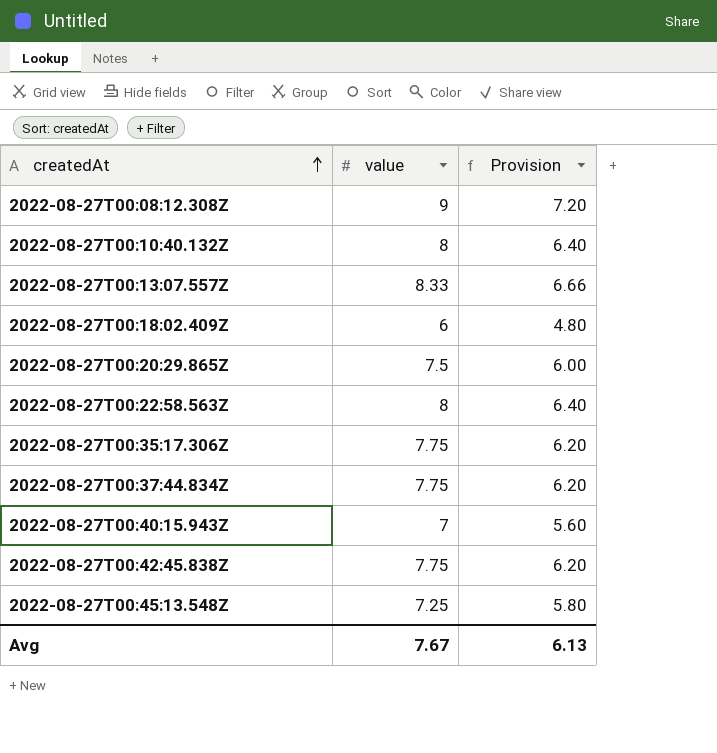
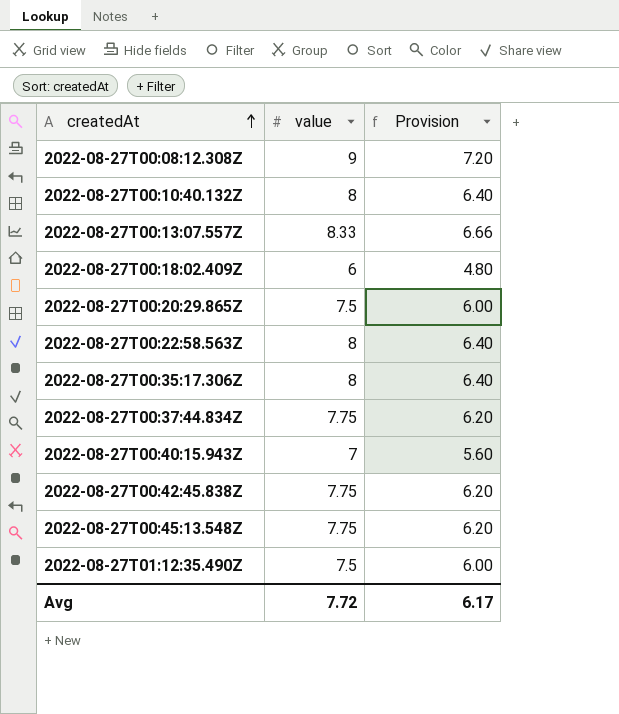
2022-08-27T00:35:17.306Z | value: 7.75 -> 8
2022-08-27T00:35:17.306Z | Provision: 6.20 -> 6.40
2022-08-27T00:45:13.548Z | value: 7.25 -> 7.75
2022-08-27T00:45:13.548Z | Provision: 5.80 -> 6.20
row 2022-08-27T01:12:35.490Z: none -> 7.5 | 6.00
Avg | value: 7.67 -> 7.72
Avg | Provision: 6.13 -> 6.17

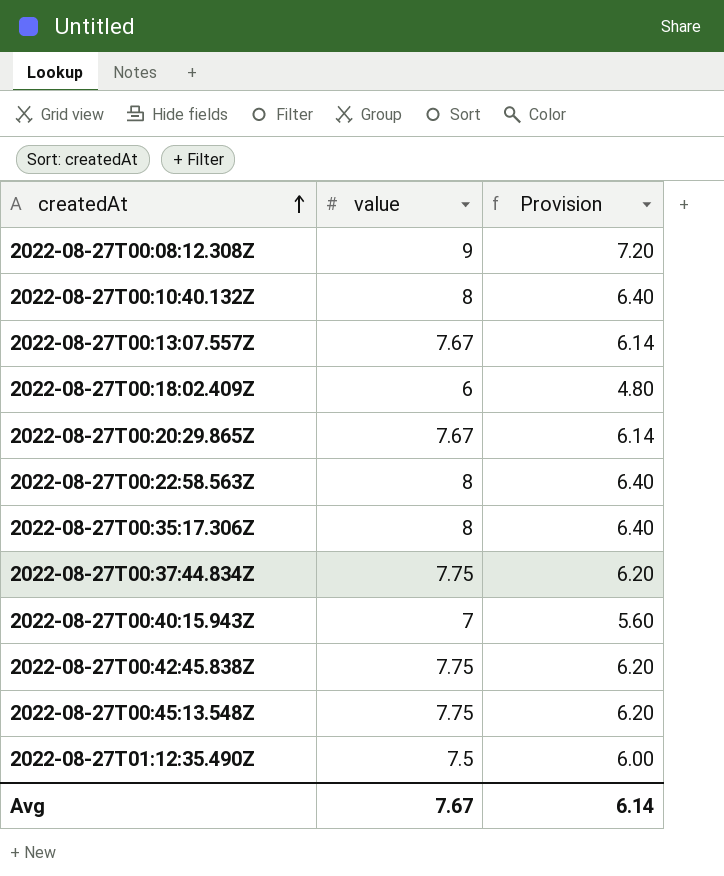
2022-08-27T00:13:07.557Z | value: 8.33 -> 7.67
2022-08-27T00:13:07.557Z | Provision: 6.66 -> 6.14
2022-08-27T00:20:29.865Z | value: 7.5 -> 7.67
2022-08-27T00:20:29.865Z | Provision: 6.00 -> 6.14
Avg | value: 7.72 -> 7.67
Avg | Provision: 6.17 -> 6.14

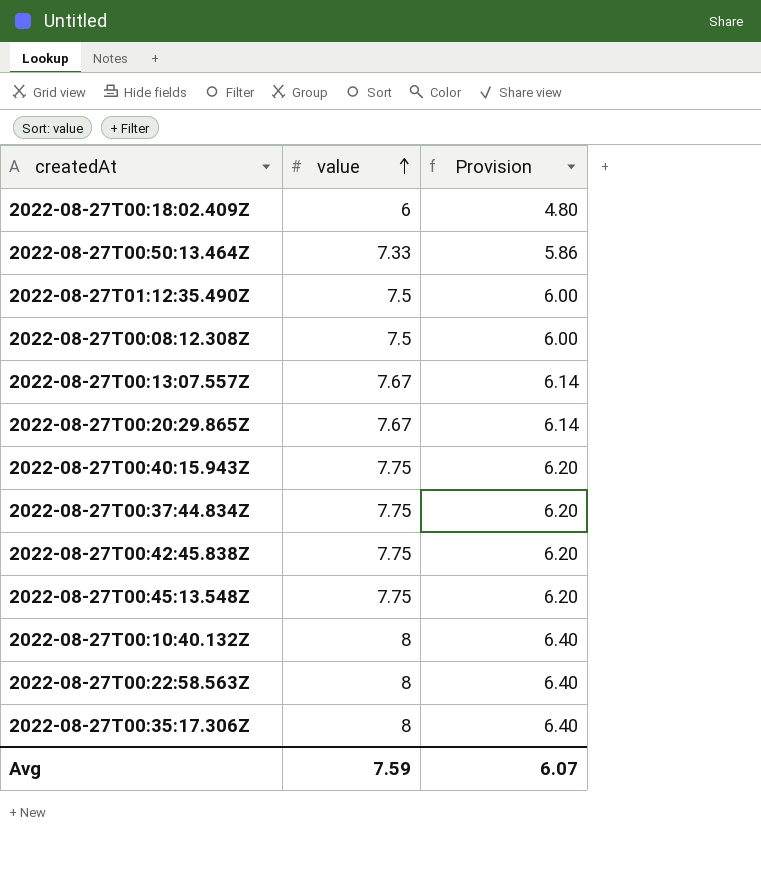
row order: createdAt ascending -> value ascending
row 2022-08-27T00:50:13.464Z: none -> 7.33 | 5.86
2022-08-27T00:08:12.308Z | value: 9 -> 7.5
2022-08-27T00:08:12.308Z | Provision: 7.20 -> 6.00
2022-08-27T00:40:15.943Z | value: 7 -> 7.75
2022-08-27T00:40:15.943Z | Provision: 5.60 -> 6.20
Avg | value: 7.67 -> 7.59
Avg | Provision: 6.14 -> 6.07

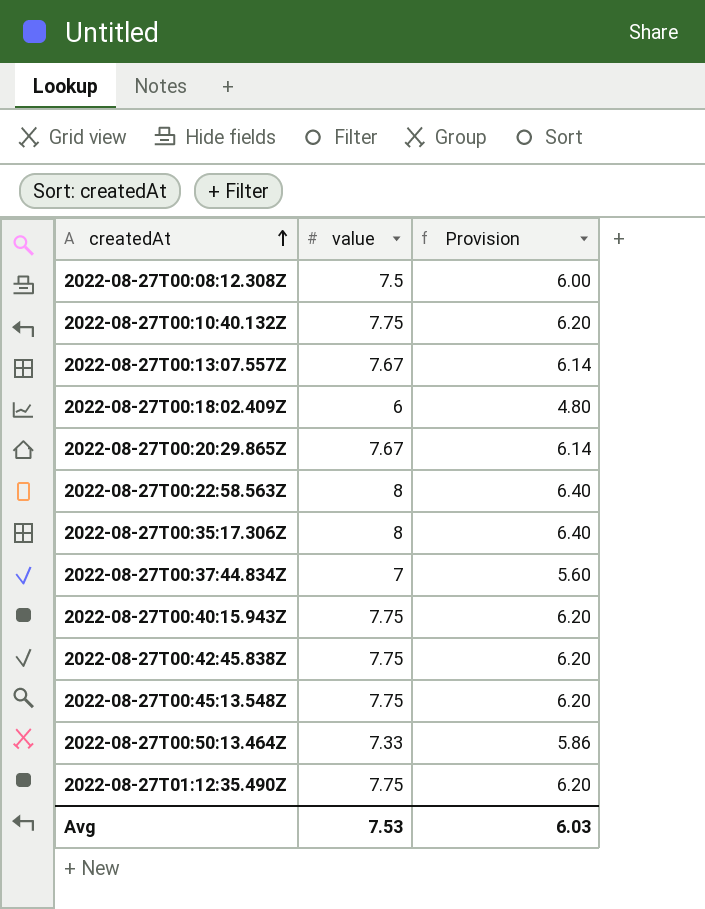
row order: value ascending -> createdAt ascending
2022-08-27T00:10:40.132Z | value: 8 -> 7.75
2022-08-27T00:10:40.132Z | Provision: 6.40 -> 6.20
2022-08-27T00:37:44.834Z | value: 7.75 -> 7
2022-08-27T00:37:44.834Z | Provision: 6.20 -> 5.60
2022-08-27T01:12:35.490Z | value: 7.5 -> 7.75
2022-08-27T01:12:35.490Z | Provision: 6.00 -> 6.20
Avg | value: 7.59 -> 7.53
Avg | Provision: 6.07 -> 6.03

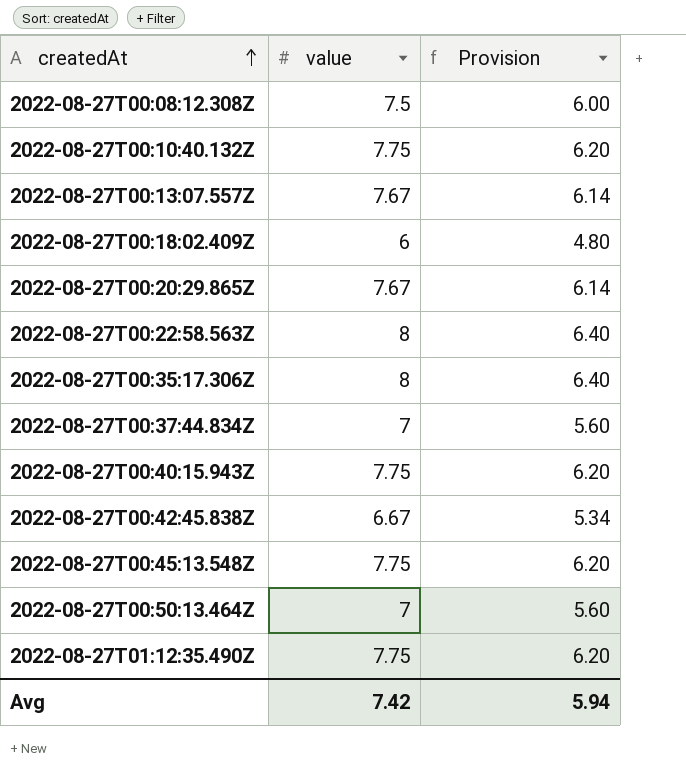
2022-08-27T00:42:45.838Z | value: 7.75 -> 6.67
2022-08-27T00:42:45.838Z | Provision: 6.20 -> 5.34
2022-08-27T00:50:13.464Z | value: 7.33 -> 7
2022-08-27T00:50:13.464Z | Provision: 5.86 -> 5.60
Avg | value: 7.53 -> 7.42
Avg | Provision: 6.03 -> 5.94

